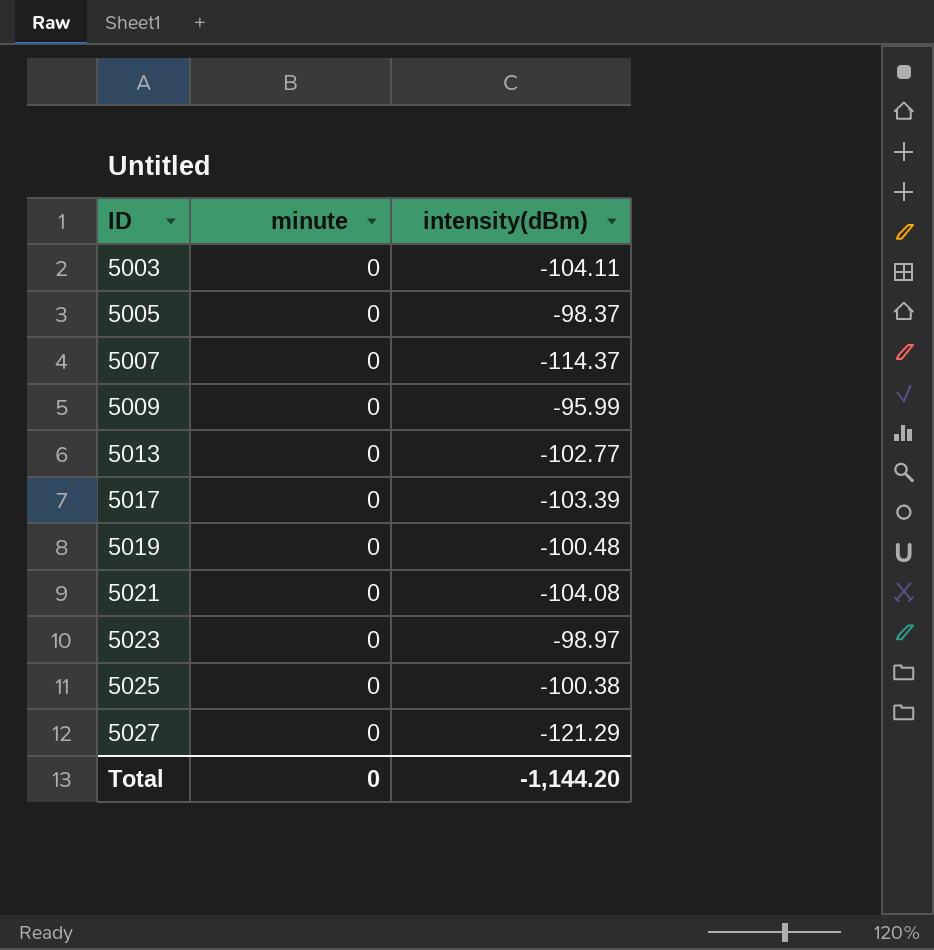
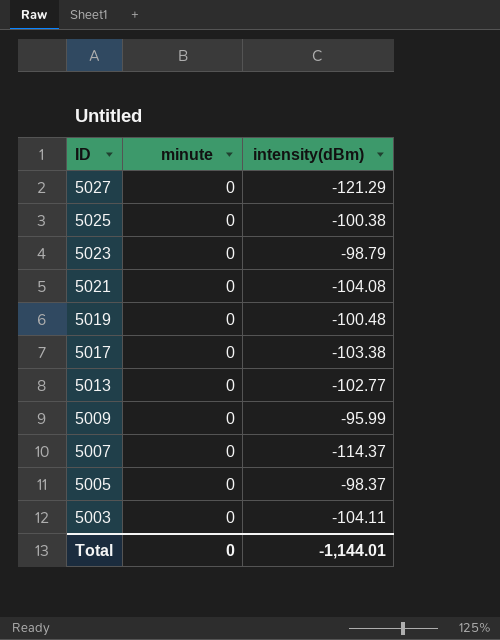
row order: ID ascending -> ID descending
5023 | intensity(dBm): -98.97 -> -98.79
5017 | intensity(dBm): -103.39 -> -103.38
Total | intensity(dBm): -1,144.20 -> -1,144.01

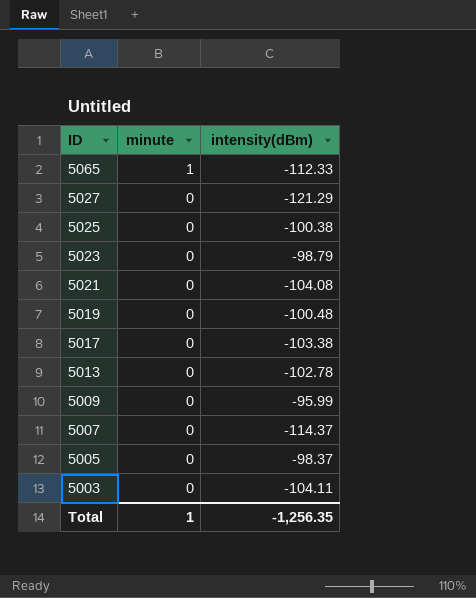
row 5065: none -> 1 | -112.33
5013 | intensity(dBm): -102.77 -> -102.78
Total | minute: 0 -> 1
Total | intensity(dBm): -1,144.01 -> -1,256.35

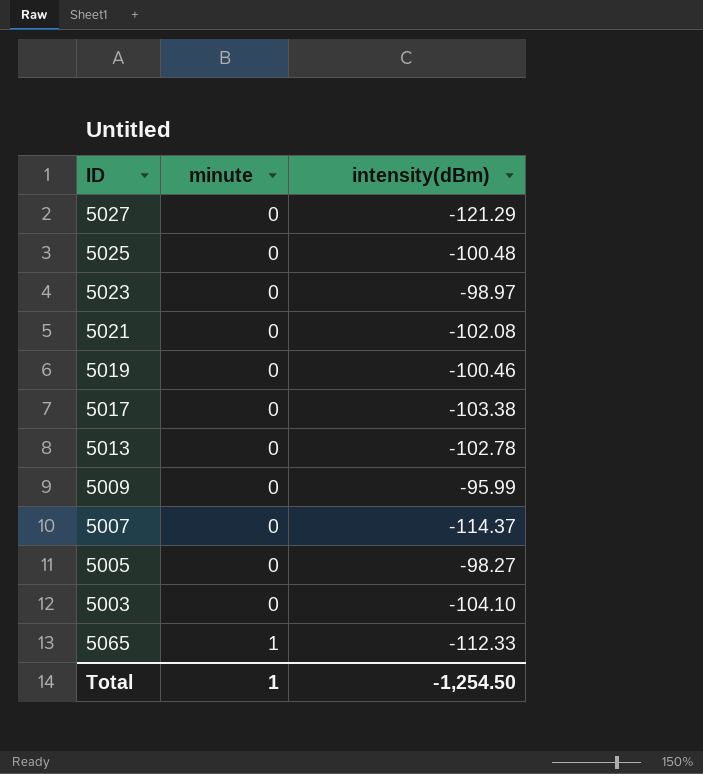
row order: ID descending -> minute ascending
5025 | intensity(dBm): -100.38 -> -100.48
5023 | intensity(dBm): -98.79 -> -98.97
5021 | intensity(dBm): -104.08 -> -102.08
5019 | intensity(dBm): -100.48 -> -100.46
5005 | intensity(dBm): -98.37 -> -98.27
5003 | intensity(dBm): -104.11 -> -104.10
Total | intensity(dBm): -1,256.35 -> -1,254.50

